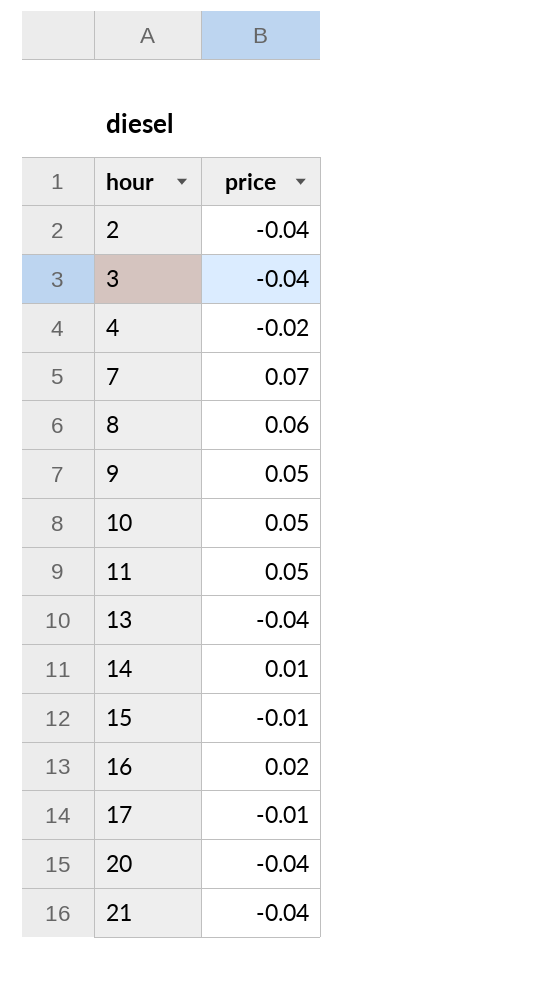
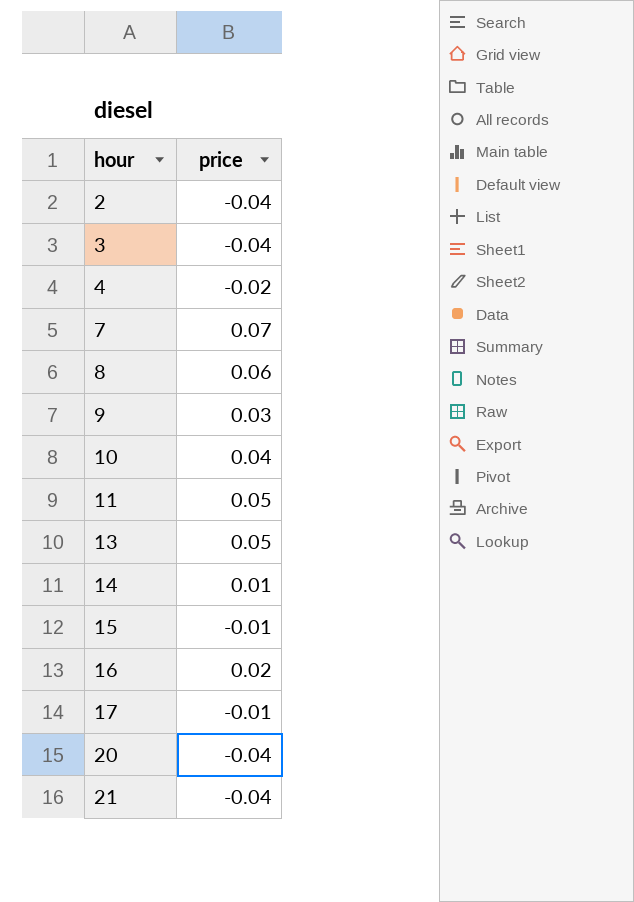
9 | price: 0.05 -> 0.03
10 | price: 0.05 -> 0.04
13 | price: -0.04 -> 0.05

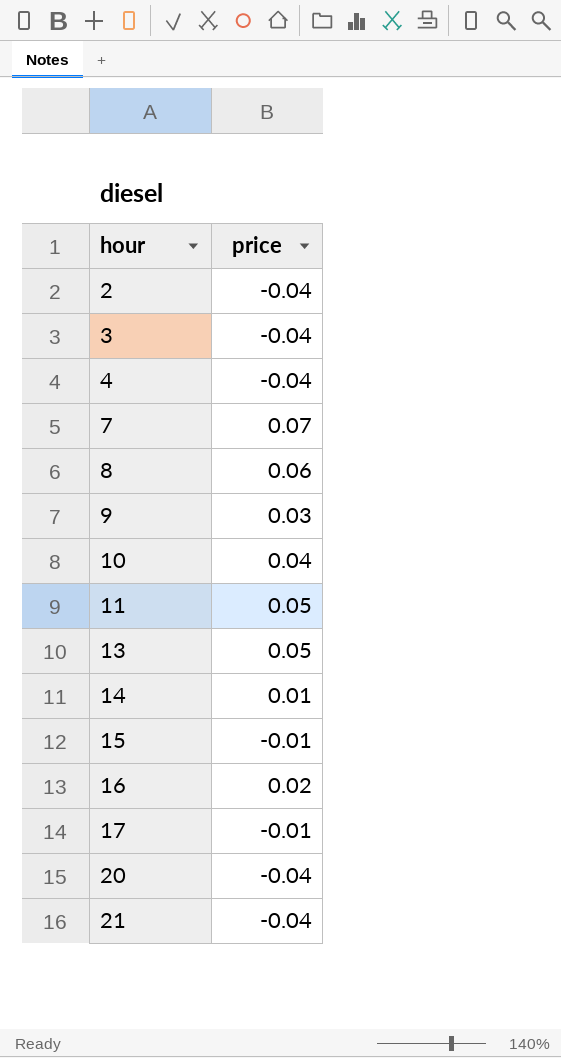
4 | price: -0.02 -> -0.04

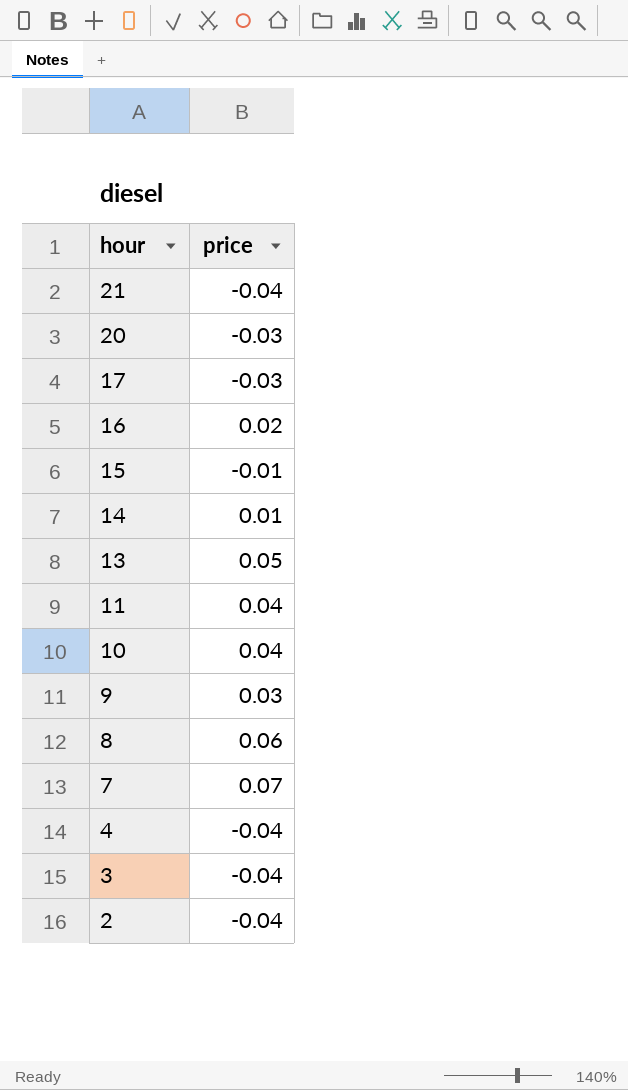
row order: hour ascending -> hour descending
20 | price: -0.04 -> -0.03
17 | price: -0.01 -> -0.03
11 | price: 0.05 -> 0.04

